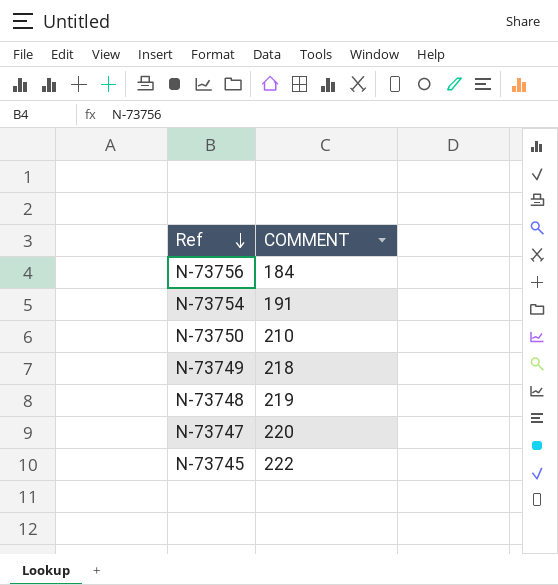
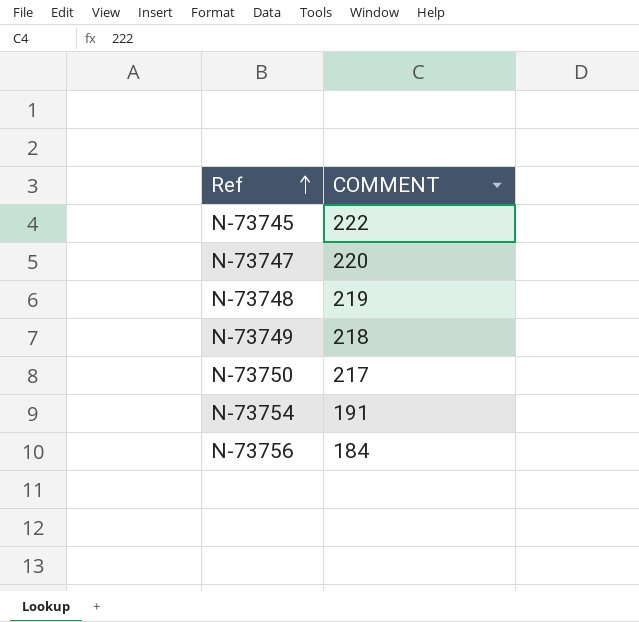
row order: Ref descending -> Ref ascending
N-73750 | COMMENT: 210 -> 217

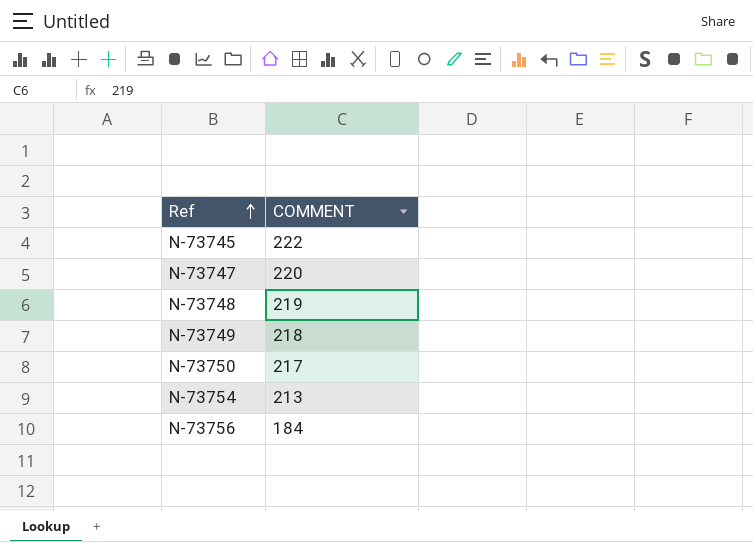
N-73754 | COMMENT: 191 -> 213

